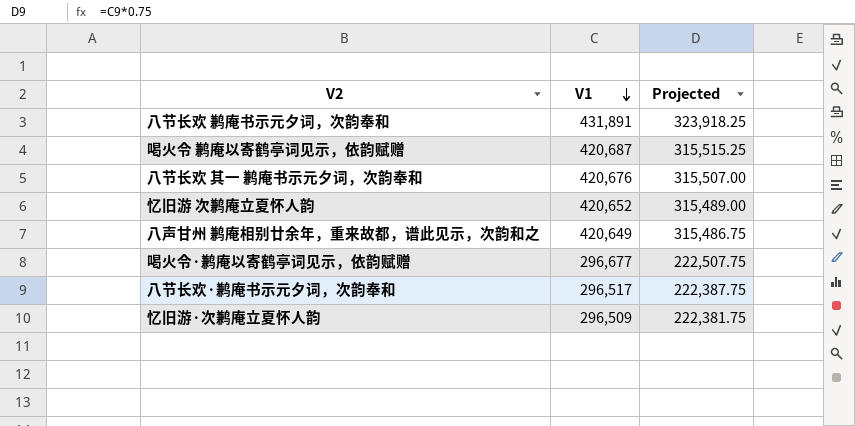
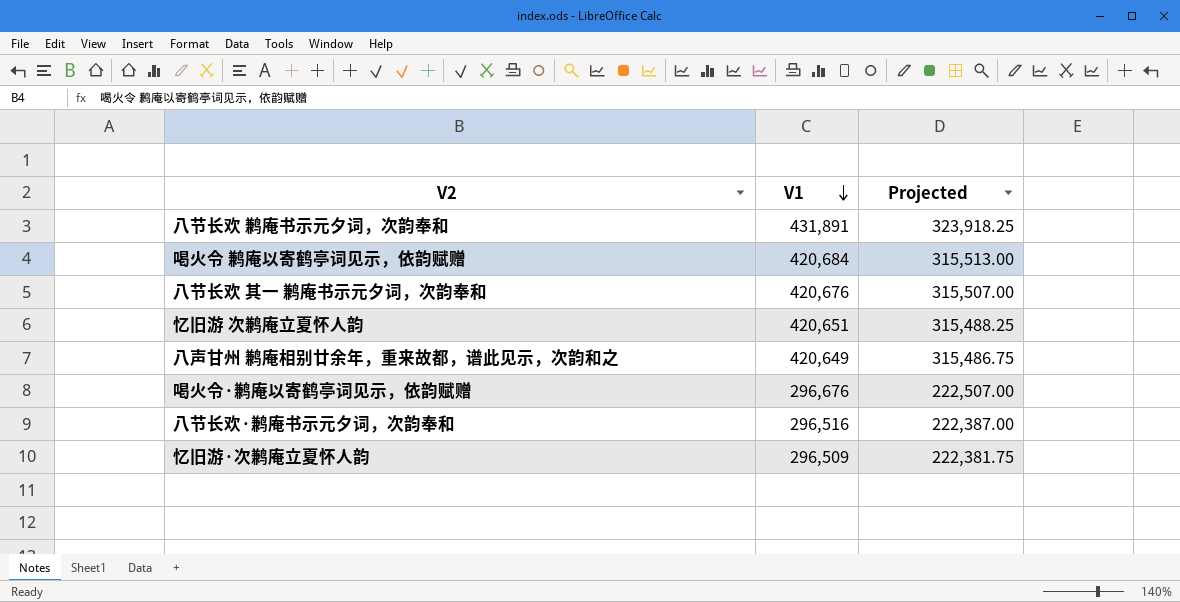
喝火令 鹣庵以寄鹤亭词见示，依韵赋赠 | V1: 420,687 -> 420,684
喝火令 鹣庵以寄鹤亭词见示，依韵赋赠 | Projected: 315,515.25 -> 315,513.00
忆旧游 次鹣庵立夏怀人韵 | V1: 420,652 -> 420,651
忆旧游 次鹣庵立夏怀人韵 | Projected: 315,489.00 -> 315,488.25
喝火令·鹣庵以寄鹤亭词见示，依韵赋赠 | V1: 296,677 -> 296,676
喝火令·鹣庵以寄鹤亭词见示，依韵赋赠 | Projected: 222,507.75 -> 222,507.00
八节长欢·鹣庵书示元夕词，次韵奉和 | V1: 296,517 -> 296,516
八节长欢·鹣庵书示元夕词，次韵奉和 | Projected: 222,387.75 -> 222,387.00

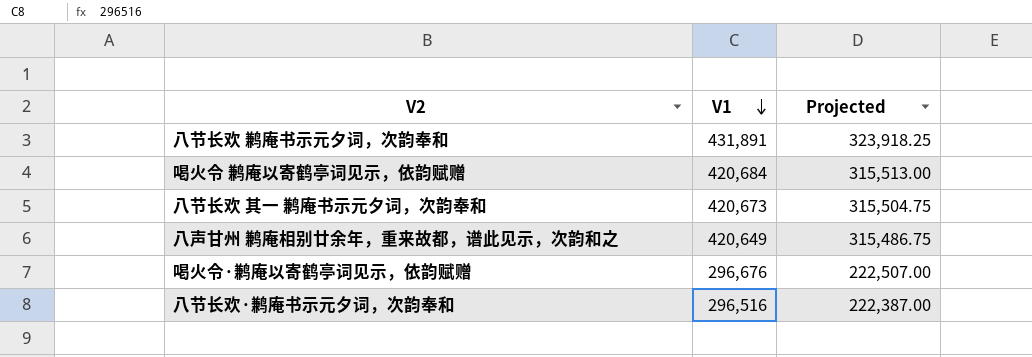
row 忆旧游 次鹣庵立夏怀人韵: 420,651 | 315,488.25 -> none
row 忆旧游·次鹣庵立夏怀人韵: 296,509 | 222,381.75 -> none
八节长欢 其一 鹣庵书示元夕词，次韵奉和 | V1: 420,676 -> 420,673
八节长欢 其一 鹣庵书示元夕词，次韵奉和 | Projected: 315,507.00 -> 315,504.75

